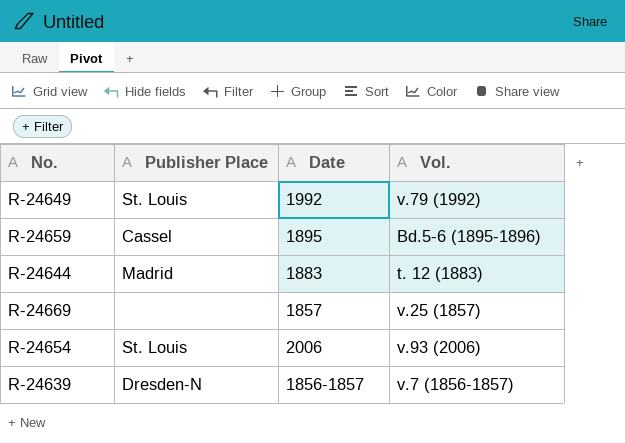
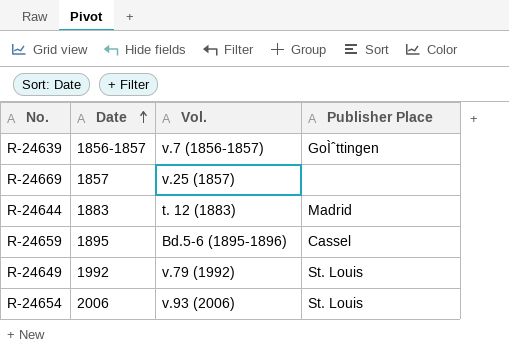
row order: none -> Date ascending
column Publisher Place | position: 2 -> 4
R-24639 | Publisher Place: Dresden-N -> GoÌˆttingen

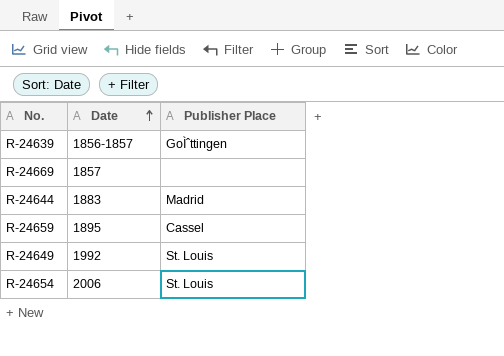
column Vol. | position: 3 -> none

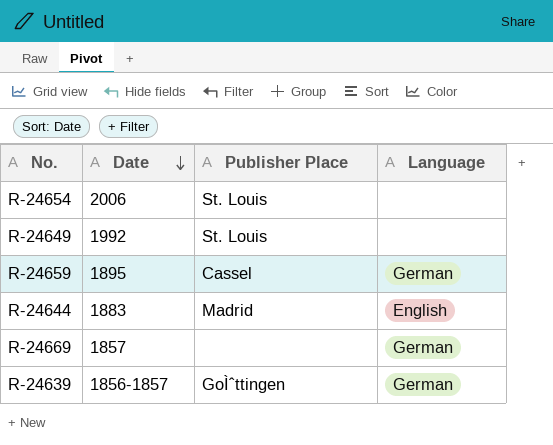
row order: Date ascending -> Date descending
column Language | position: none -> 4

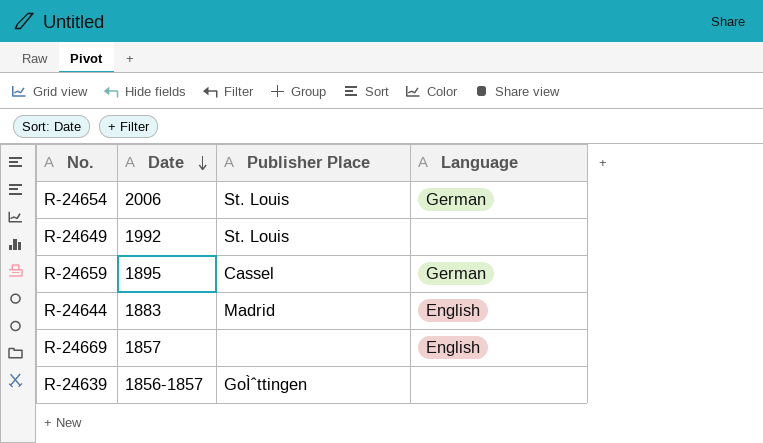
R-24654 | Language: none -> German
R-24669 | Language: German -> English
R-24639 | Language: German -> none

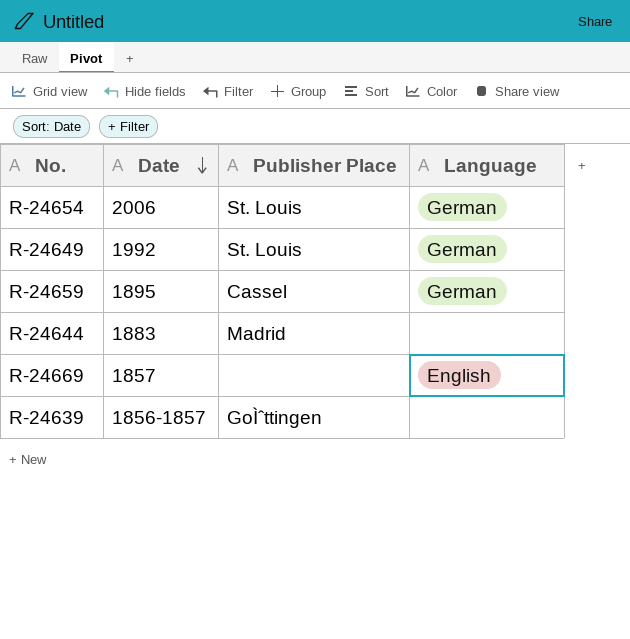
R-24649 | Language: none -> German
R-24644 | Language: English -> none

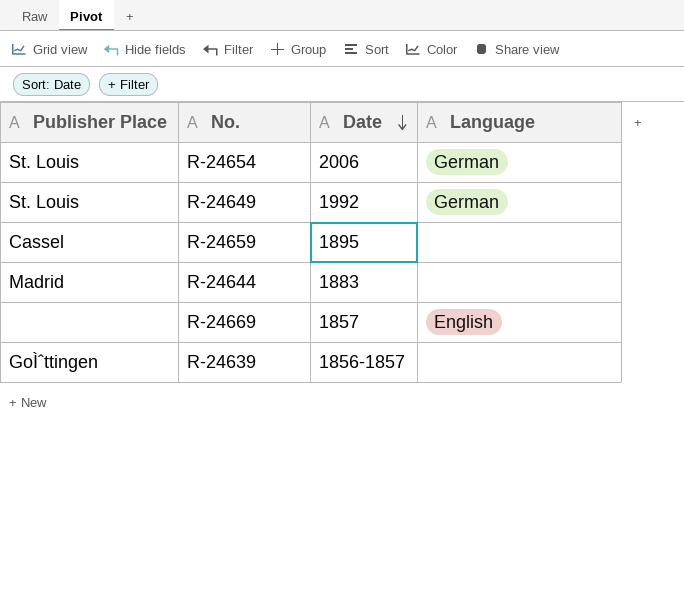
column Publisher Place | position: 3 -> 1
R-24659 | Language: German -> none

